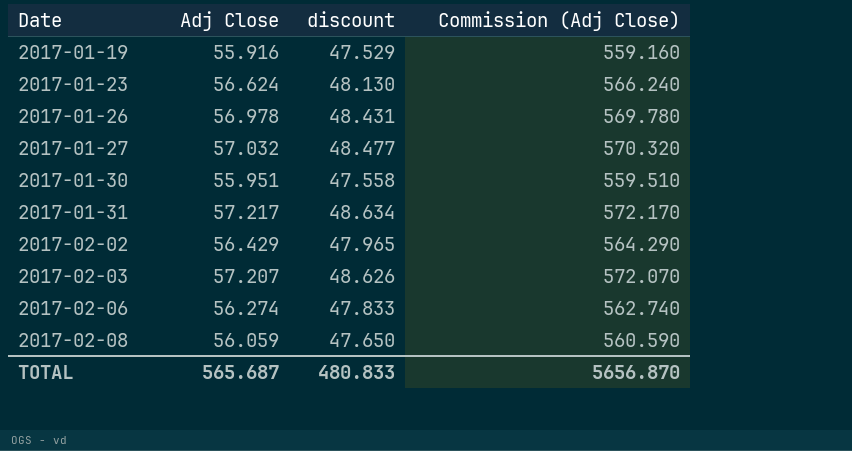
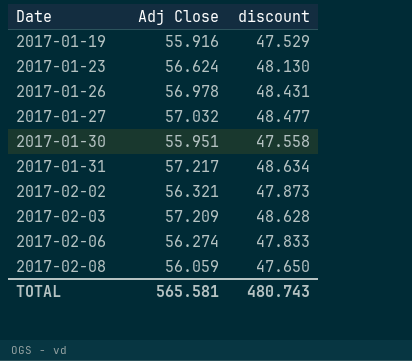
column Commission (Adj Close) | formula: [Adj Close] * 10 -> none
2017-02-02 | Adj Close: 56.429 -> 56.321
2017-02-02 | discount: 47.965 -> 47.873
2017-02-03 | Adj Close: 57.207 -> 57.209
2017-02-03 | discount: 48.626 -> 48.628
TOTAL | Adj Close: 565.687 -> 565.581
TOTAL | discount: 480.833 -> 480.743

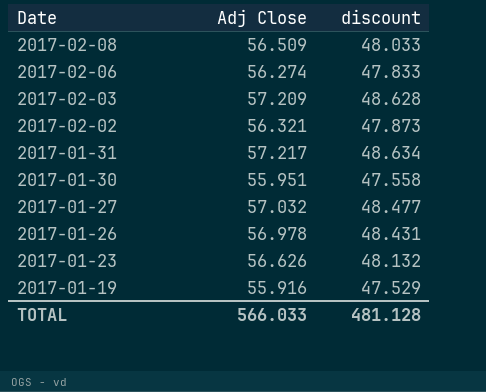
row order: Date ascending -> Date descending
2017-02-08 | Adj Close: 56.059 -> 56.509
2017-02-08 | discount: 47.650 -> 48.033
2017-01-23 | Adj Close: 56.624 -> 56.626
2017-01-23 | discount: 48.130 -> 48.132
TOTAL | Adj Close: 565.581 -> 566.033
TOTAL | discount: 480.743 -> 481.128

